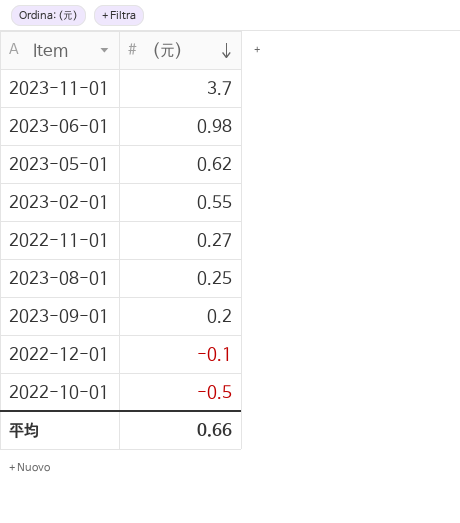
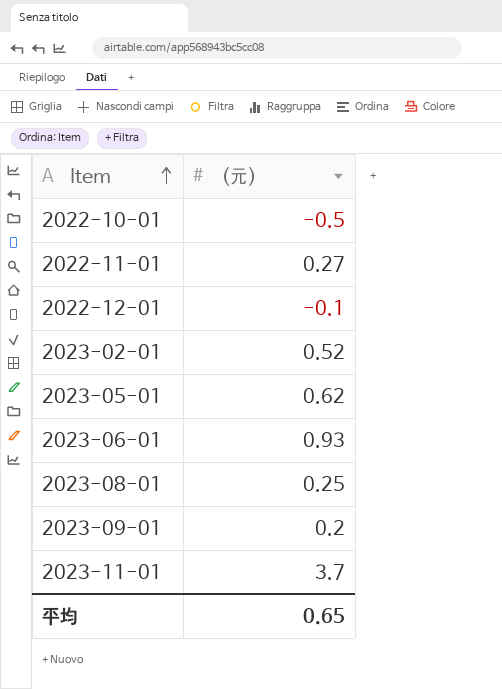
row order: (元) descending -> Item ascending
2023-02-01 | (元): 0.55 -> 0.52
2023-06-01 | (元): 0.98 -> 0.93
平均 | (元): 0.66 -> 0.65

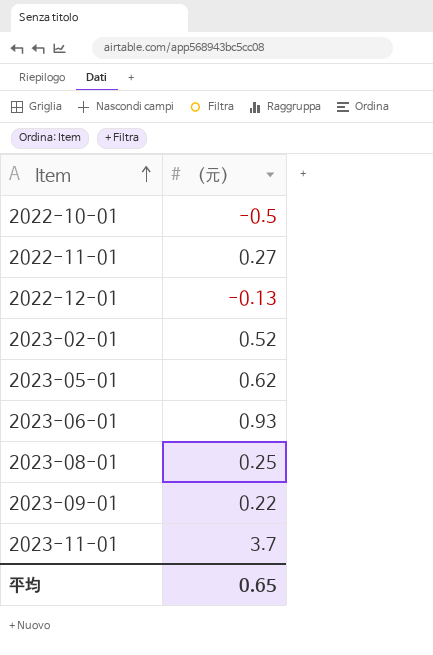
2022-12-01 | (元): -0.1 -> -0.13
2023-09-01 | (元): 0.2 -> 0.22

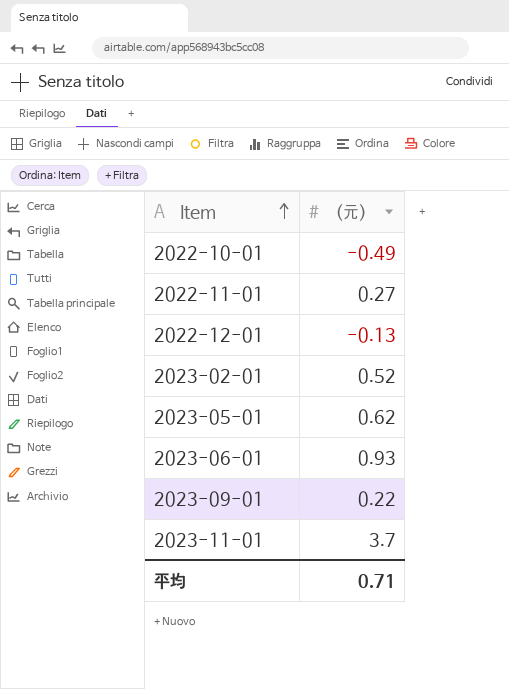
row 2023-08-01: 0.25 -> none
2022-10-01 | (元): -0.5 -> -0.49
平均 | (元): 0.65 -> 0.71

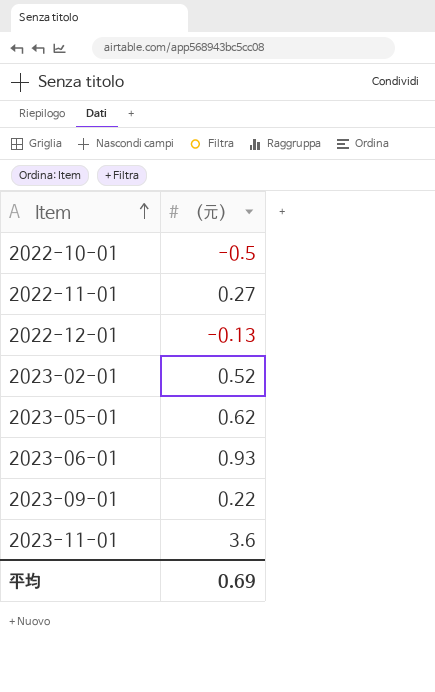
2022-10-01 | (元): -0.49 -> -0.5
2023-11-01 | (元): 3.7 -> 3.6
平均 | (元): 0.71 -> 0.69

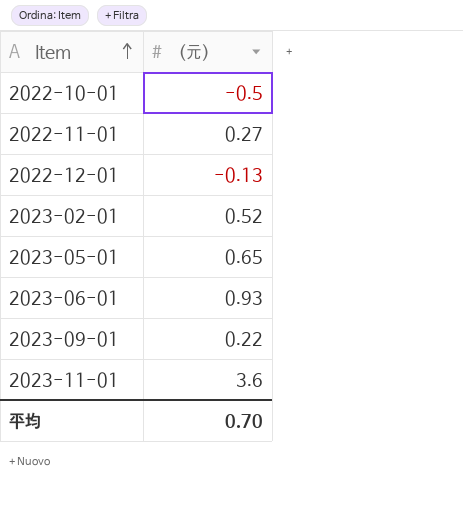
2023-05-01 | (元): 0.62 -> 0.65
平均 | (元): 0.69 -> 0.70

